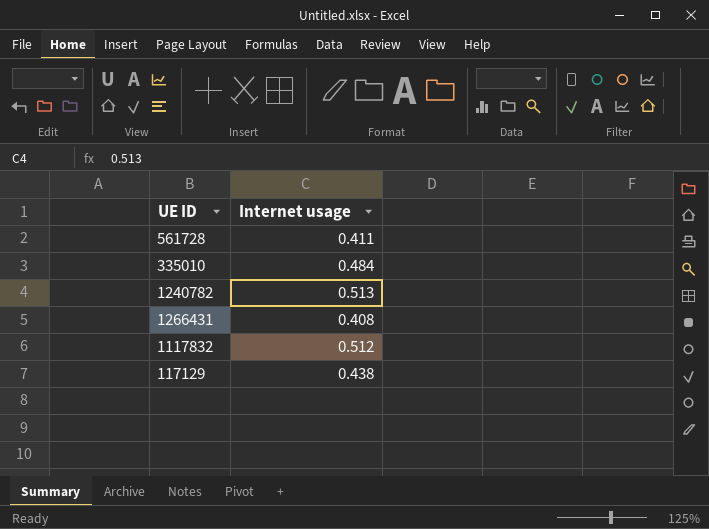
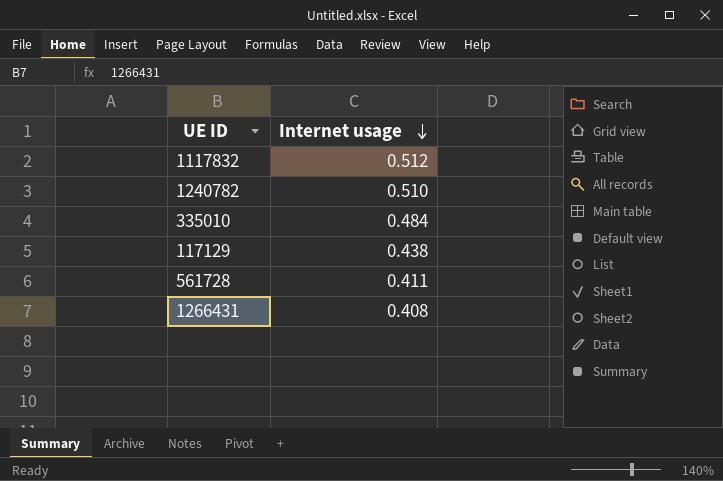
row order: none -> Internet usage descending
1240782 | Internet usage: 0.513 -> 0.510

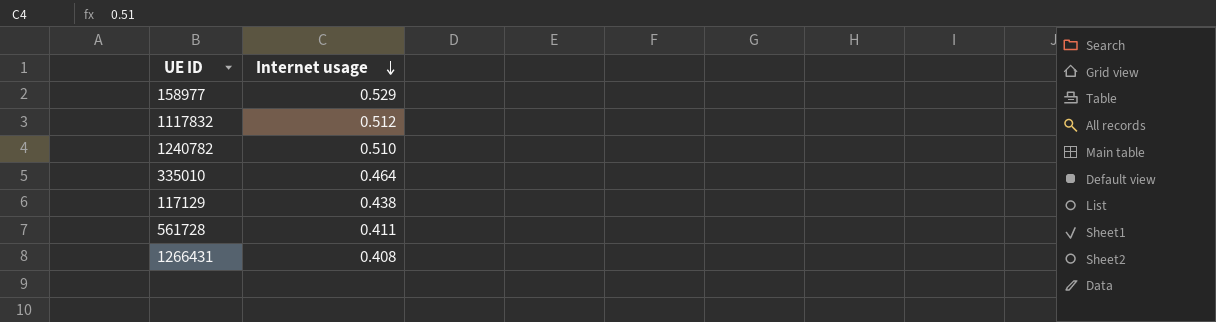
row 158977: none -> 0.529
335010 | Internet usage: 0.484 -> 0.464

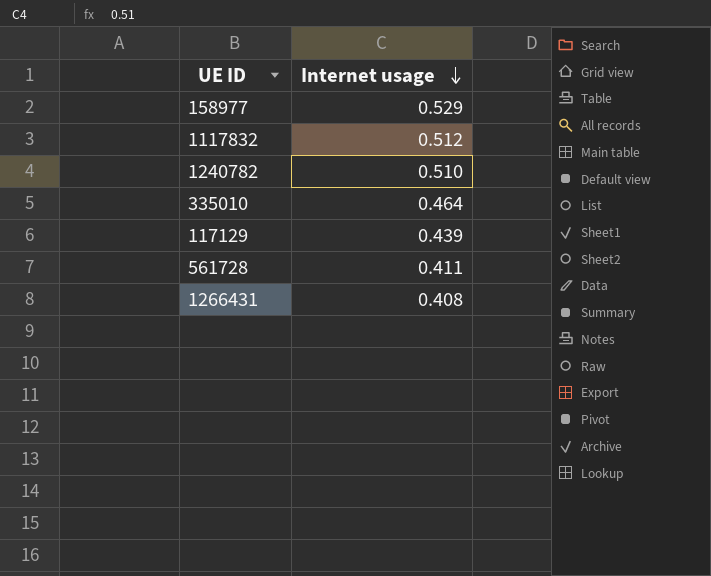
117129 | Internet usage: 0.438 -> 0.439

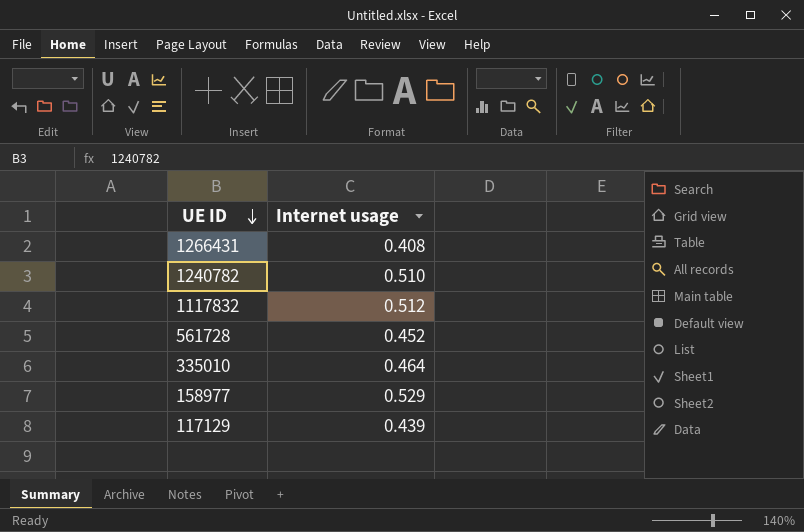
row order: Internet usage descending -> UE ID descending
561728 | Internet usage: 0.411 -> 0.452

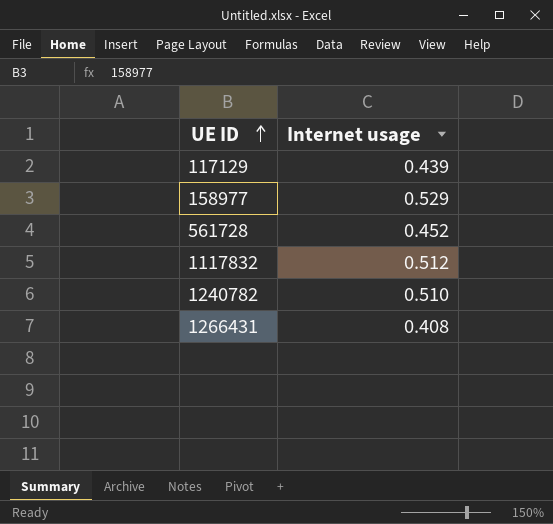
row order: UE ID descending -> UE ID ascending
row 335010: 0.464 -> none

